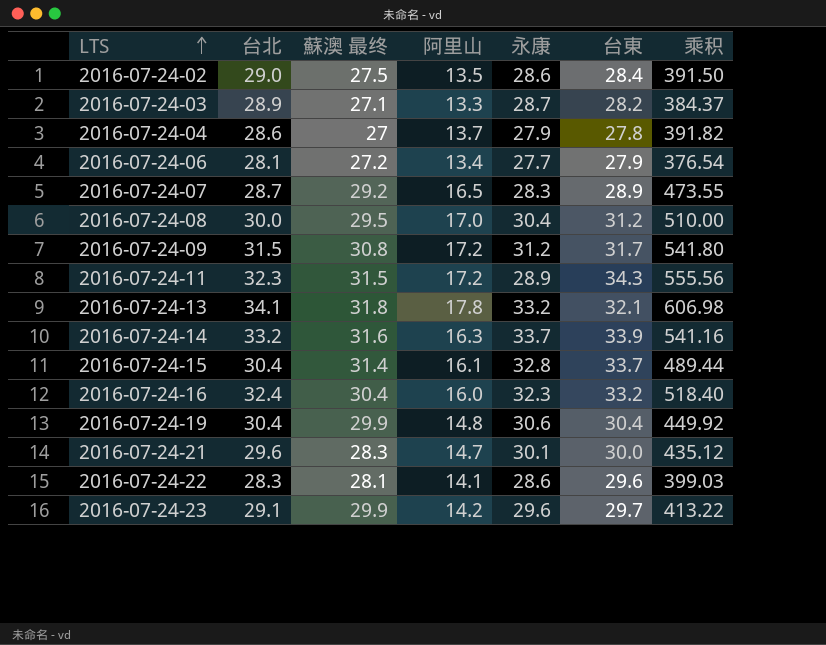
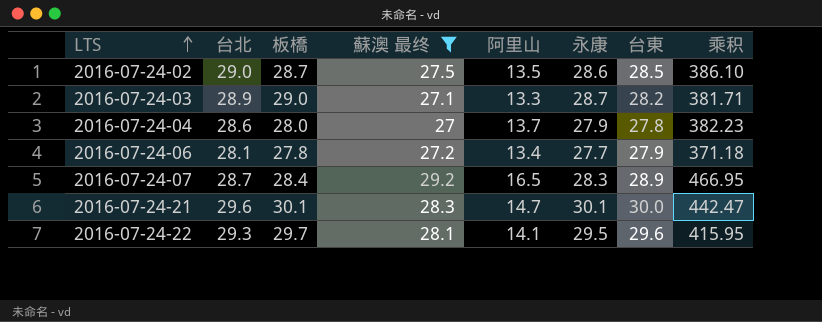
filter: none -> 蘇澳 最终 <= 29.2
column 板橋 | position: none -> 3
column 乘积 | formula: [台北] * [阿里山] -> [阿里山] * [永康]
2016-07-24-02 | 台東: 28.4 -> 28.5
2016-07-24-22 | 台北: 28.3 -> 29.3
2016-07-24-22 | 永康: 28.6 -> 29.5

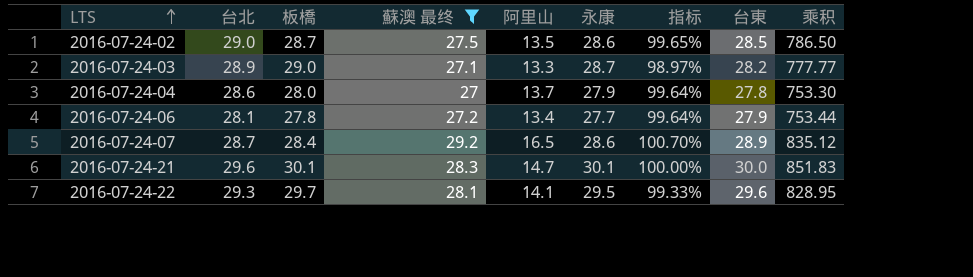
column 指标 | formula: none -> [永康] / [板橋]
column 乘积 | formula: [阿里山] * [永康] -> [蘇澳 最终] * [永康]
2016-07-24-07 | 永康: 28.3 -> 28.6

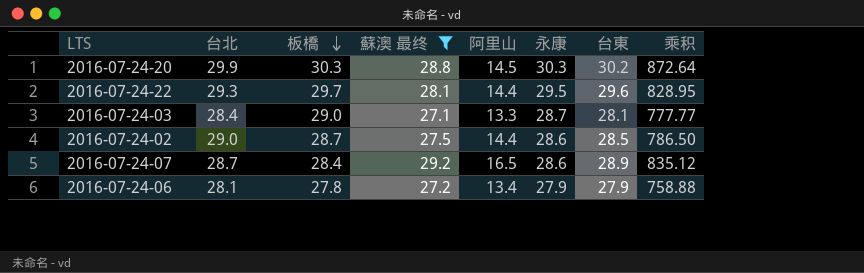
row order: LTS ascending -> 板橋 descending
column 指标 | formula: [永康] / [板橋] -> none
row 2016-07-24-04: 28.6 | 28.0 | 27 | 13.7 | 27.9 | 99.64% | 27.8 | 753.30 -> none
row 2016-07-24-21: 29.6 | 30.1 | 28.3 | 14.7 | 30.1 | 100.00% | 30.0 | 851.83 -> none
row 2016-07-24-20: none -> 29.9 | 30.3 | 28.8 | 14.5 | 30.3 | 30.2 | 872.64
2016-07-24-22 | 阿里山: 14.1 -> 14.4
2016-07-24-03 | 台北: 28.9 -> 28.4
2016-07-24-03 | 台東: 28.2 -> 28.1
2016-07-24-02 | 阿里山: 13.5 -> 14.4
2016-07-24-06 | 永康: 27.7 -> 27.9
2016-07-24-06 | 乘积: 753.44 -> 758.88

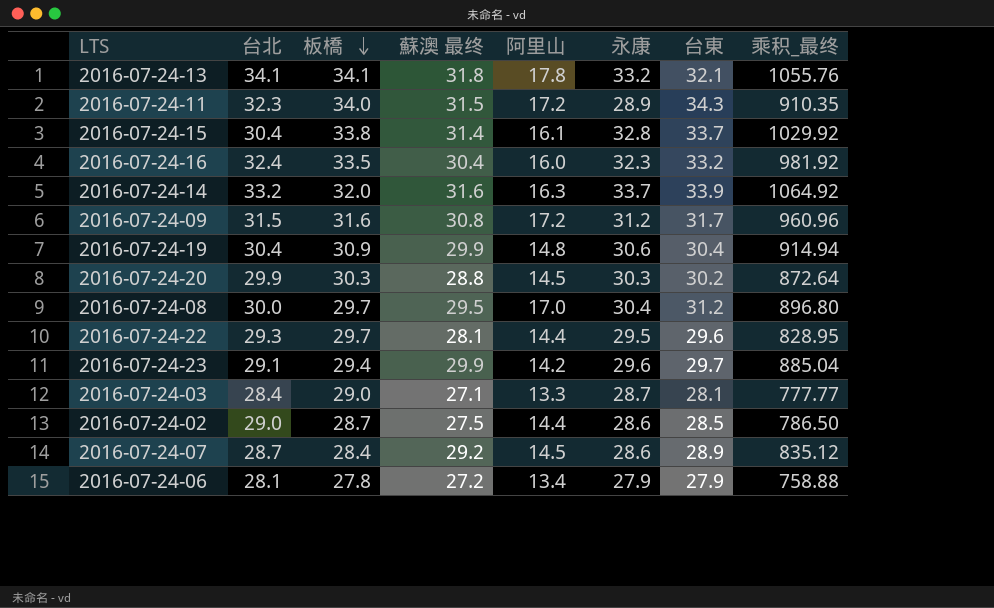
filter: 蘇澳 最终 <= 29.2 -> none
column name: 乘积 -> 乘积_最终
2016-07-24-07 | 阿里山: 16.5 -> 14.5

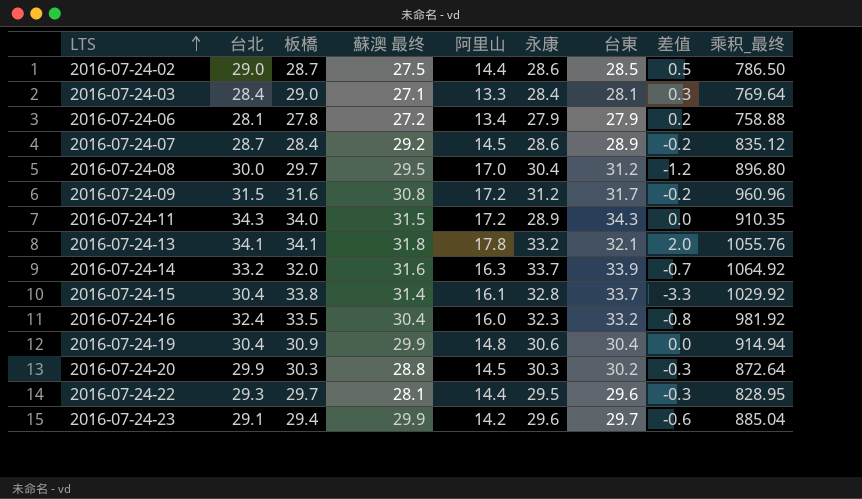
row order: 板橋 descending -> LTS ascending
column 差值 | formula: none -> [台北] - [台東]
2016-07-24-03 | 永康: 28.7 -> 28.4
2016-07-24-03 | 乘积_最终: 777.77 -> 769.64
2016-07-24-11 | 台北: 32.3 -> 34.3

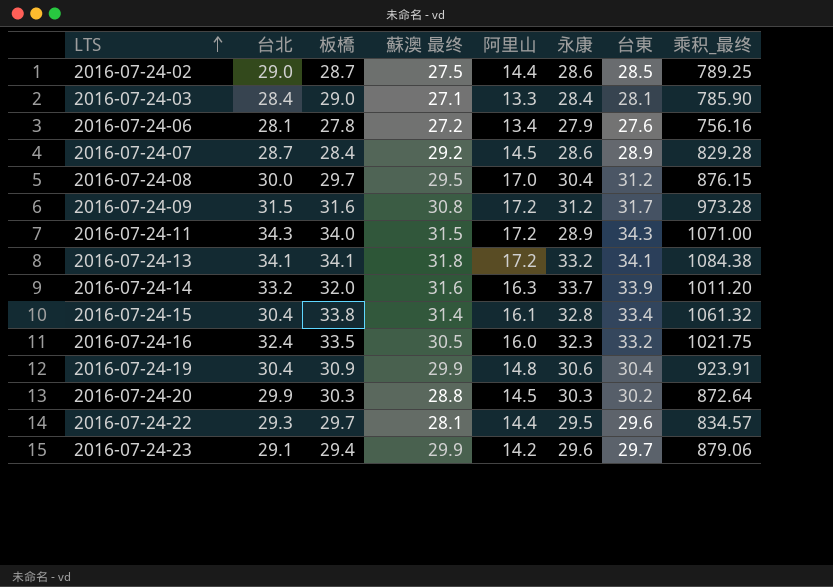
column 差值 | formula: [台北] - [台東] -> none
column 乘积_最终 | formula: [蘇澳 最终] * [永康] -> [板橋] * [蘇澳 最终]
2016-07-24-06 | 台東: 27.9 -> 27.6
2016-07-24-13 | 阿里山: 17.8 -> 17.2
2016-07-24-13 | 台東: 32.1 -> 34.1
2016-07-24-15 | 台東: 33.7 -> 33.4
2016-07-24-16 | 蘇澳 最终: 30.4 -> 30.5

